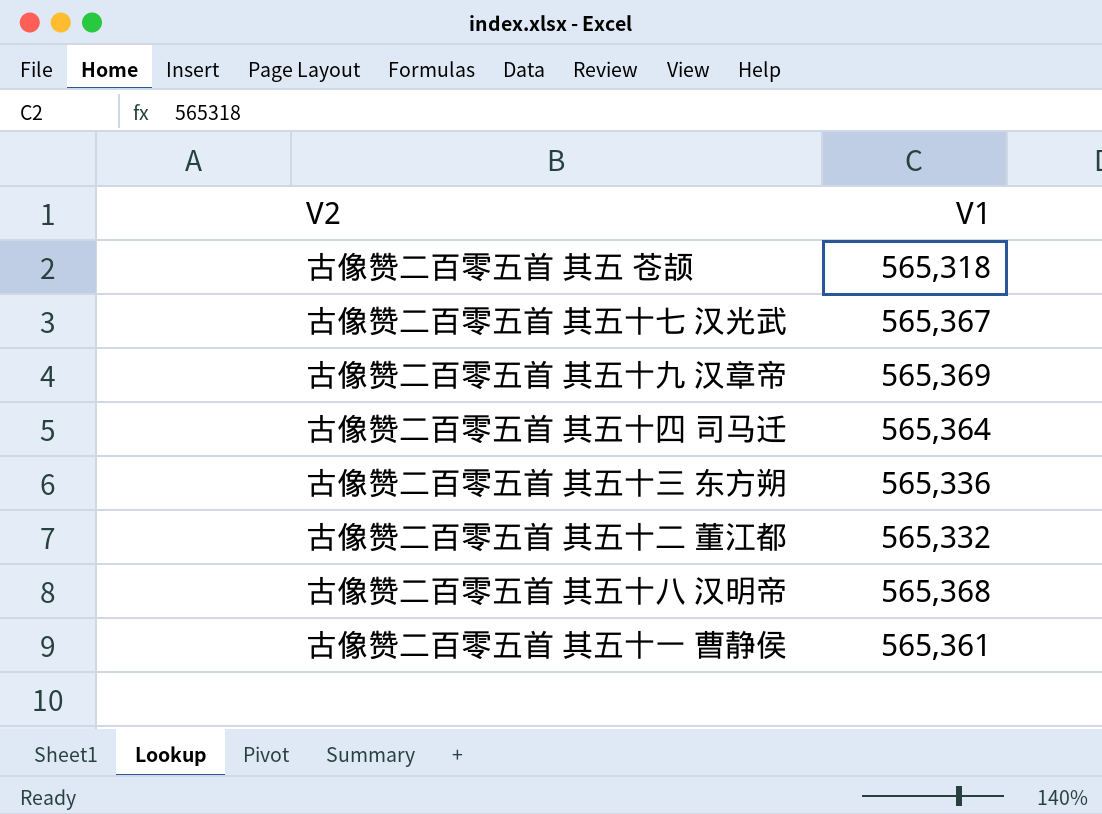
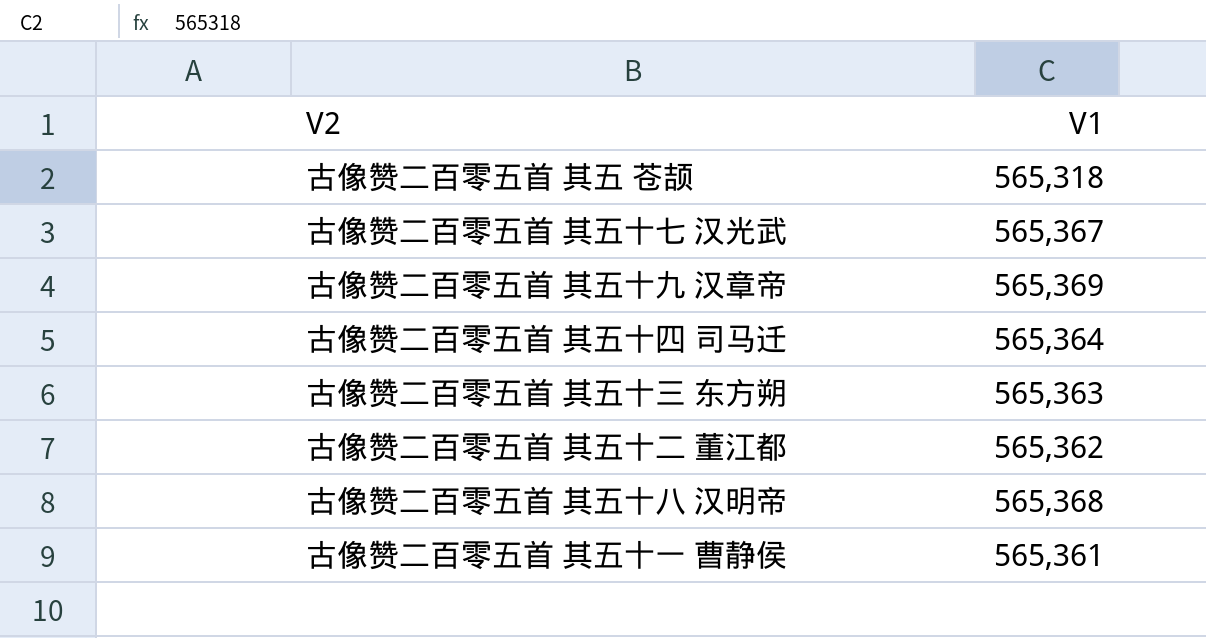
古像赞二百零五首 其五十三 东方朔 | V1: 565,336 -> 565,363
古像赞二百零五首 其五十二 董江都 | V1: 565,332 -> 565,362

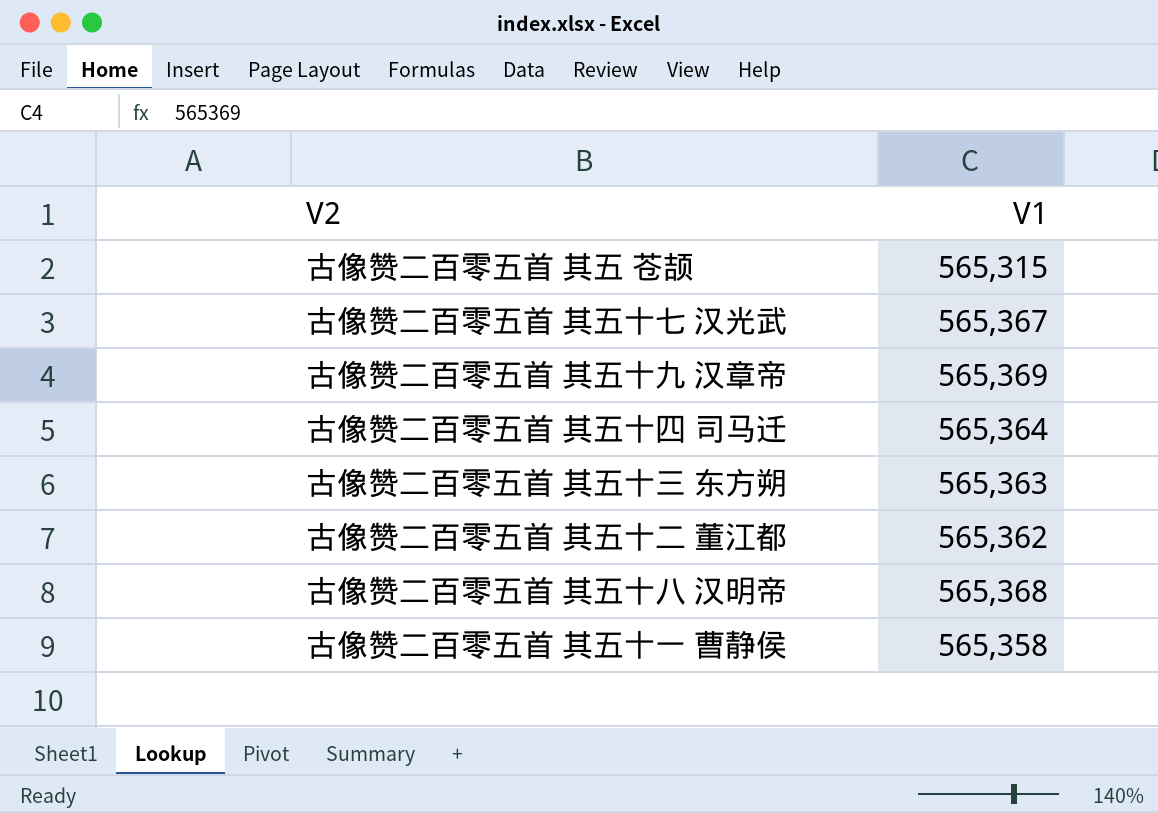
古像赞二百零五首 其五 苍颉 | V1: 565,318 -> 565,315
古像赞二百零五首 其五十一 曹静侯 | V1: 565,361 -> 565,358

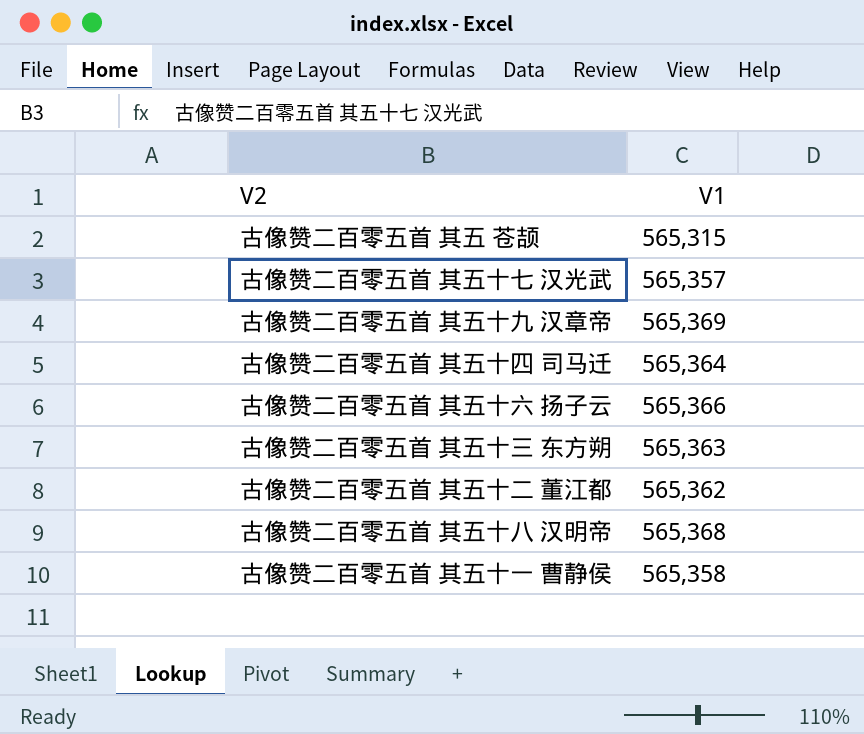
古像赞二百零五首 其五十七 汉光武 | V1: 565,367 -> 565,357
row 古像赞二百零五首 其五十六 扬子云: none -> 565,366

